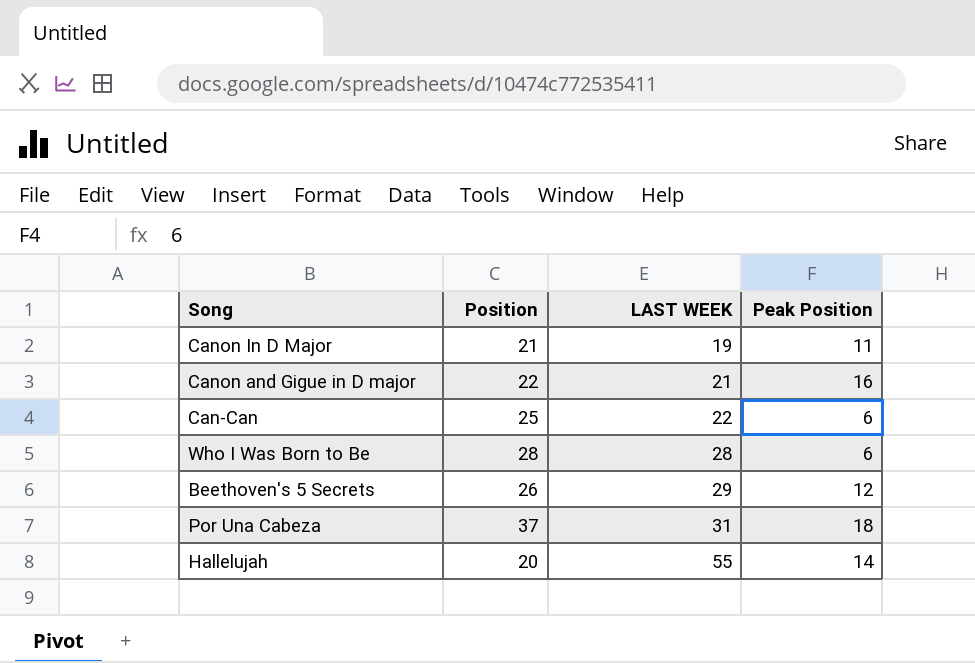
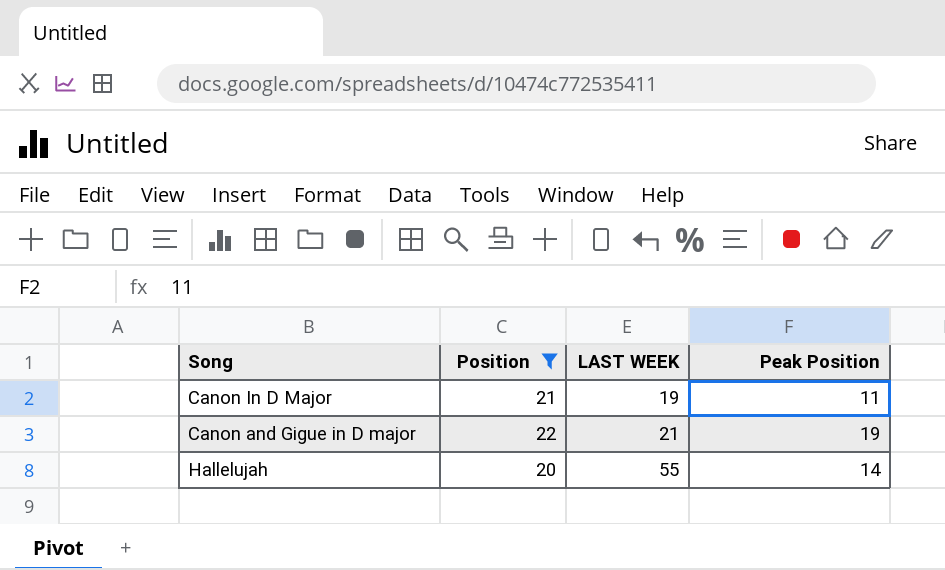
filter: none -> Position <= 22
Canon and Gigue in D major | Peak Position: 16 -> 19

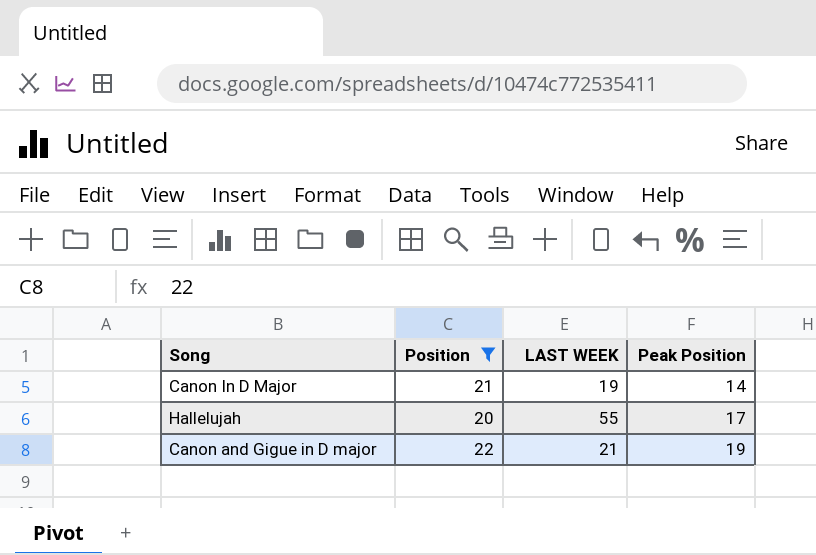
row order: LAST WEEK ascending -> Peak Position ascending
Canon In D Major | Peak Position: 11 -> 14
Hallelujah | Peak Position: 14 -> 17

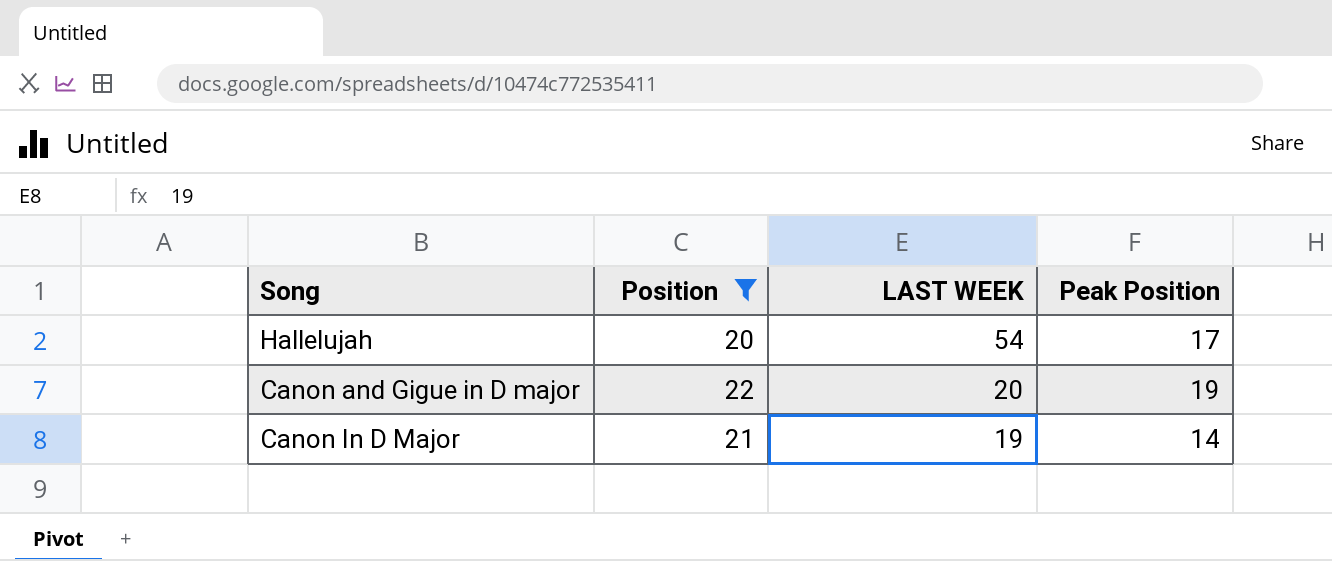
row order: Peak Position ascending -> LAST WEEK descending
Hallelujah | LAST WEEK: 55 -> 54
Canon and Gigue in D major | LAST WEEK: 21 -> 20

